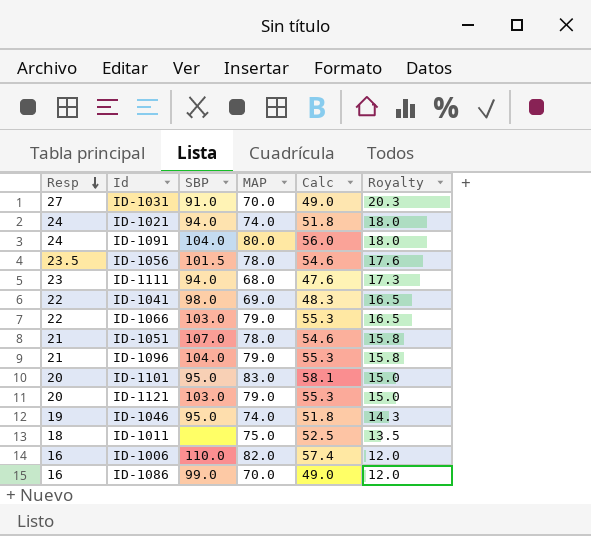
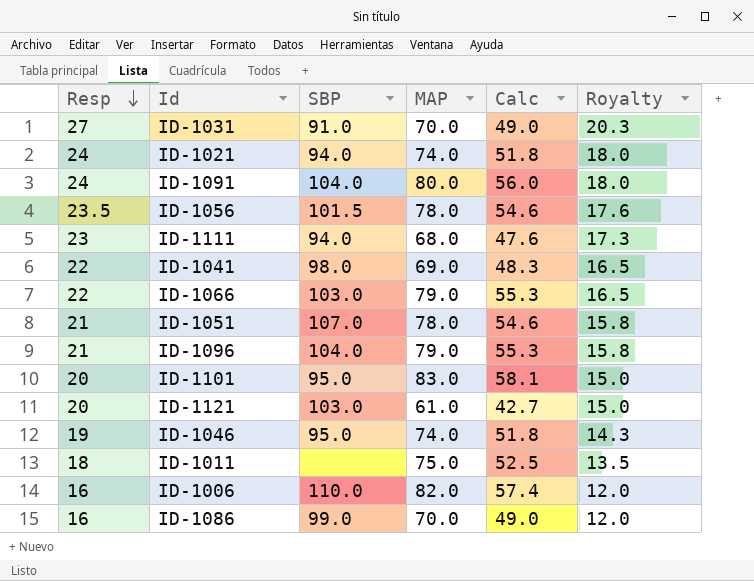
ID-1121 | MAP: 79.0 -> 61.0
ID-1121 | Calc: 55.3 -> 42.7

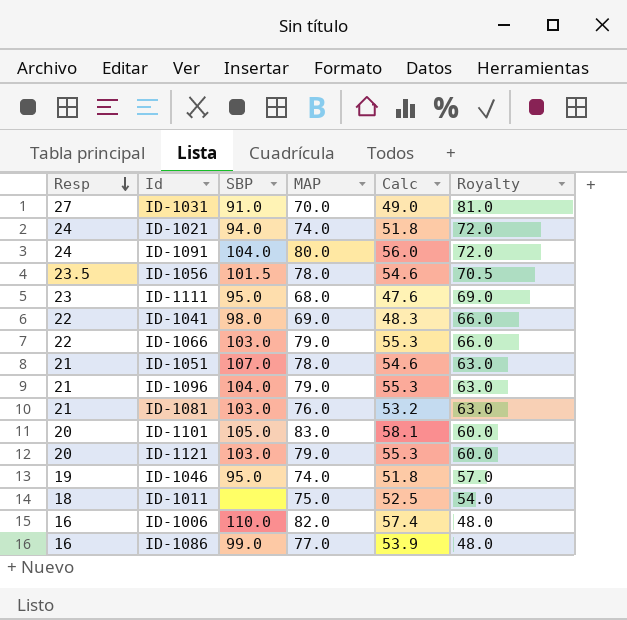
column Royalty | formula: [Resp] * 0.75 -> [Resp] * 3
ID-1111 | SBP: 94.0 -> 95.0
row ID-1081: none -> 21 | 103.0 | 76.0 | 53.2 | 63.0
ID-1101 | SBP: 95.0 -> 105.0
ID-1121 | MAP: 61.0 -> 79.0
ID-1121 | Calc: 42.7 -> 55.3
ID-1086 | MAP: 70.0 -> 77.0
ID-1086 | Calc: 49.0 -> 53.9

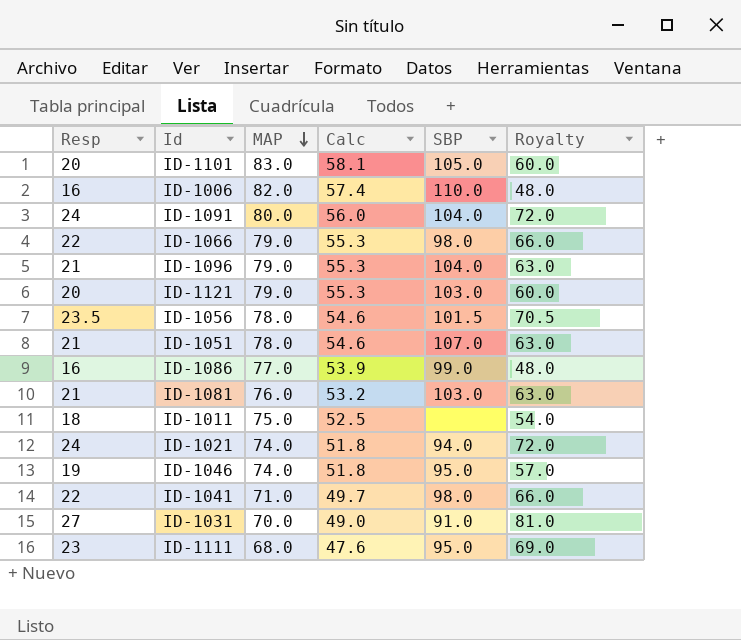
row order: Resp descending -> MAP descending
column SBP | position: 3 -> 5
ID-1066 | SBP: 103.0 -> 98.0
ID-1041 | MAP: 69.0 -> 71.0
ID-1041 | Calc: 48.3 -> 49.7

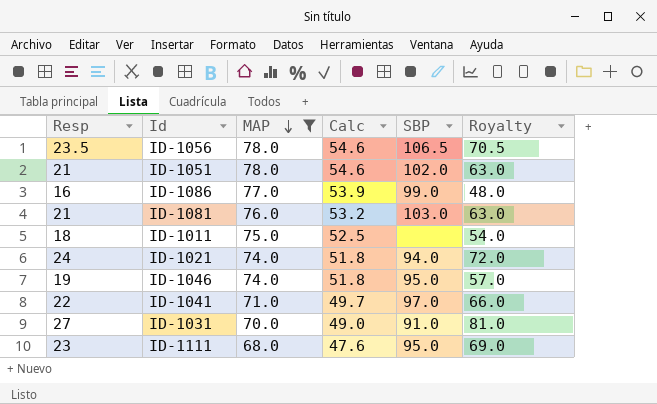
filter: none -> MAP <= 78.0
ID-1056 | SBP: 101.5 -> 106.5
ID-1051 | SBP: 107.0 -> 102.0
ID-1041 | SBP: 98.0 -> 97.0

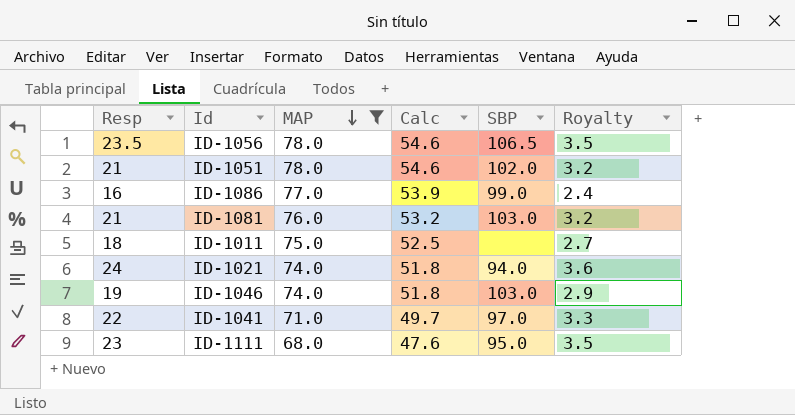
column Royalty | formula: [Resp] * 3 -> [Resp] * 0.15
row ID-1031: 27 | 70.0 | 49.0 | 91.0 | 81.0 -> none
ID-1046 | SBP: 95.0 -> 103.0

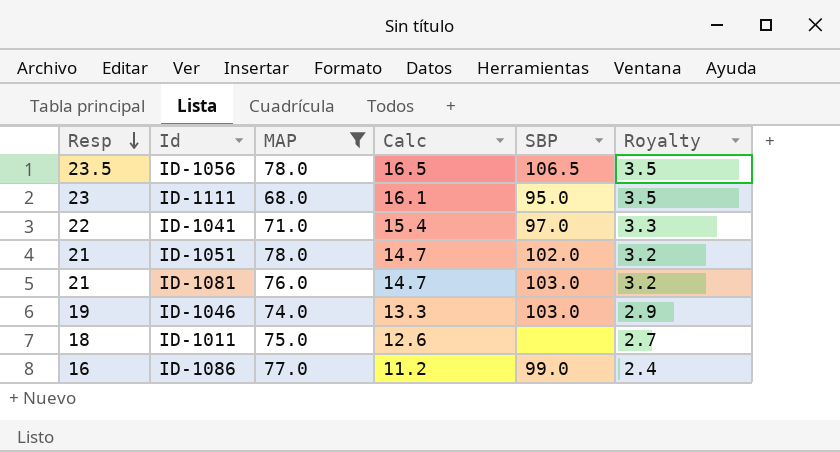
row order: MAP descending -> Resp descending
column Calc | formula: [MAP] * 0.7 -> [Resp] * 0.7
row ID-1021: 24 | 74.0 | 51.8 | 94.0 | 3.6 -> none

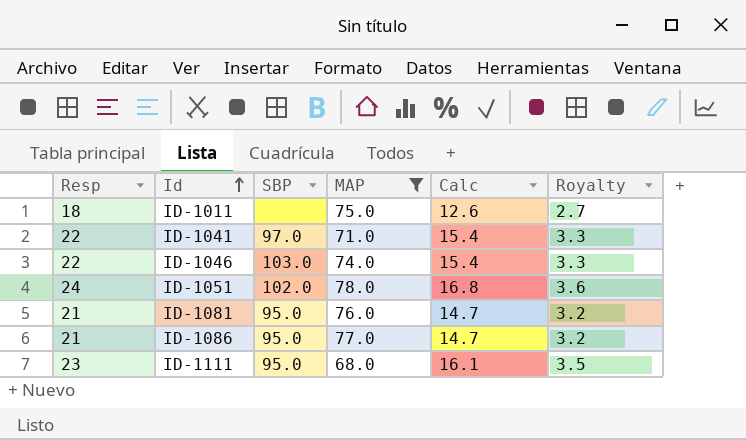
row order: Resp descending -> Id ascending
column SBP | position: 5 -> 3
row ID-1056: 23.5 | 78.0 | 16.5 | 106.5 | 3.5 -> none
ID-1046 | Resp: 19 -> 22
ID-1046 | Calc: 13.3 -> 15.4
ID-1046 | Royalty: 2.9 -> 3.3
ID-1051 | Resp: 21 -> 24
ID-1051 | Calc: 14.7 -> 16.8
ID-1051 | Royalty: 3.2 -> 3.6
ID-1081 | SBP: 103.0 -> 95.0
ID-1086 | Resp: 16 -> 21
ID-1086 | SBP: 99.0 -> 95.0
ID-1086 | Calc: 11.2 -> 14.7
ID-1086 | Royalty: 2.4 -> 3.2

